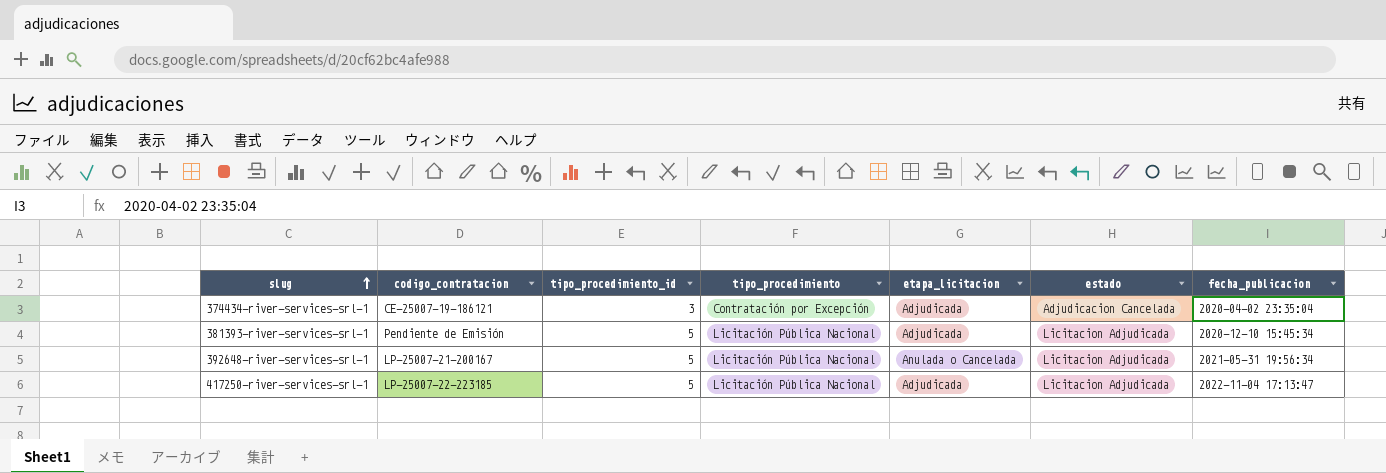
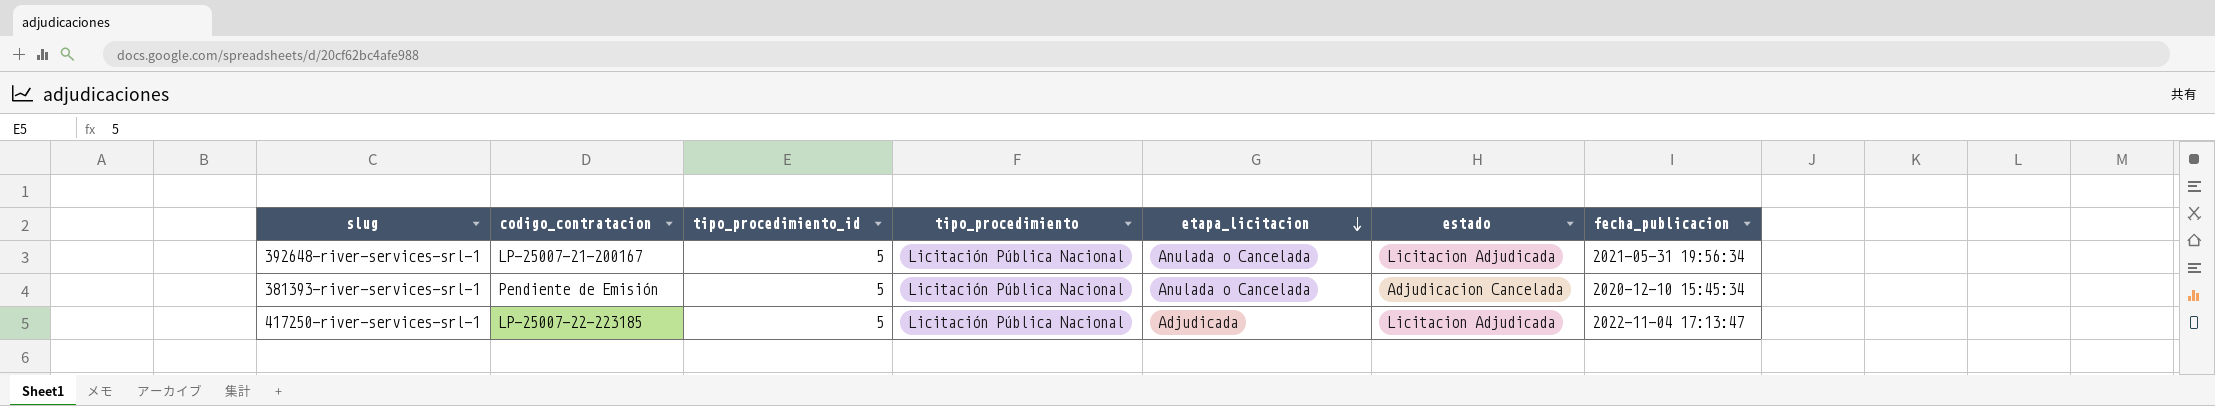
row order: slug ascending -> etapa_licitacion descending
row 374434-river-services-srl-1: CE-25007-19-186121 | 3 | Contratación por Excepción | Adjudicada | Adjudicacion Cancelada | 2020-04-02 23:35:04 -> none
381393-river-services-srl-1 | etapa_licitacion: Adjudicada -> Anulada o Cancelada
381393-river-services-srl-1 | estado: Licitacion Adjudicada -> Adjudicacion Cancelada

